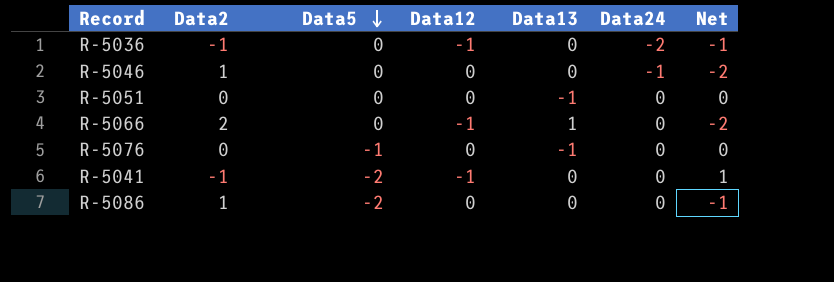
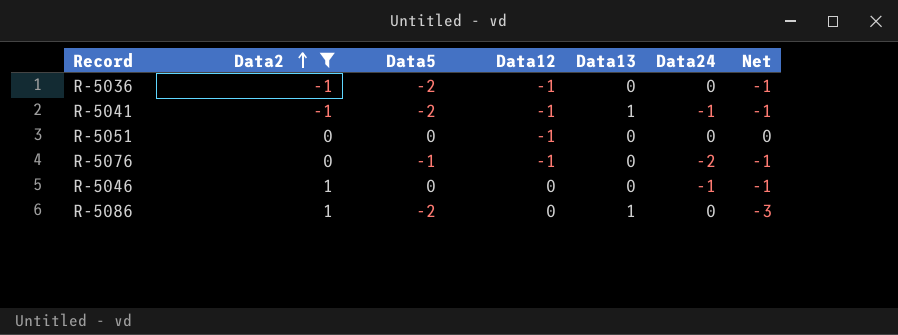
filter: none -> Data2 != 2
row order: Data5 descending -> Data2 ascending
column Net | formula: [Data24] - [Data2] -> [Data5] - [Data2]
R-5036 | Data5: 0 -> -2
R-5036 | Data24: -2 -> 0
R-5041 | Data13: 0 -> 1
R-5041 | Data24: 0 -> -1
R-5051 | Data12: 0 -> -1
R-5051 | Data13: -1 -> 0
R-5076 | Data12: 0 -> -1
R-5076 | Data13: -1 -> 0
R-5076 | Data24: 0 -> -2
R-5086 | Data13: 0 -> 1

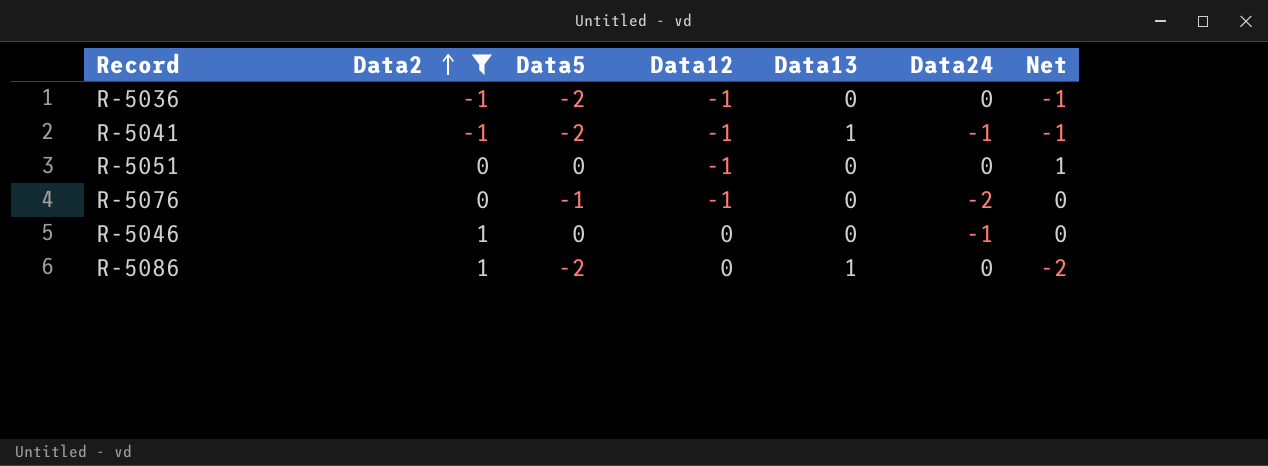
column Net | formula: [Data5] - [Data2] -> [Data5] - [Data12]

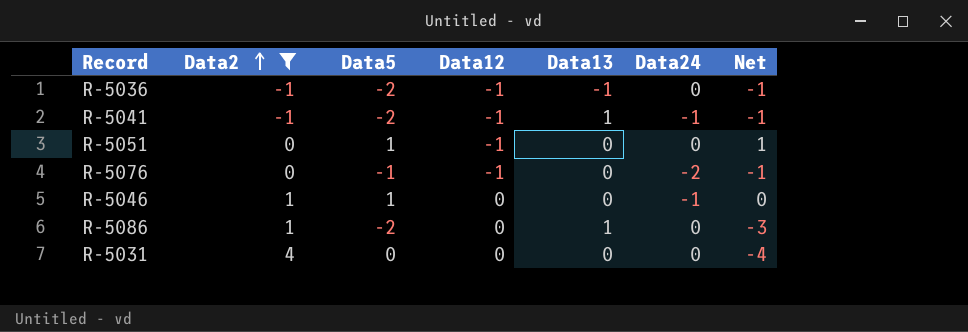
column Net | formula: [Data5] - [Data12] -> [Data5] - [Data2]
R-5036 | Data13: 0 -> -1
R-5051 | Data5: 0 -> 1
R-5046 | Data5: 0 -> 1
row R-5031: none -> 4 | 0 | 0 | 0 | 0 | -4

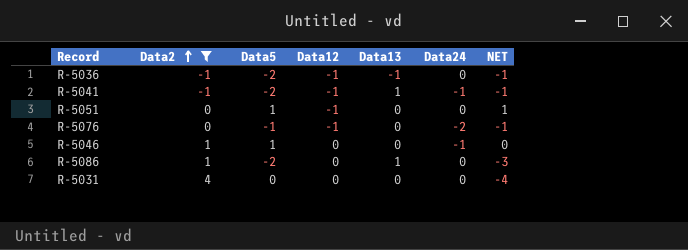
column name: Net -> NET

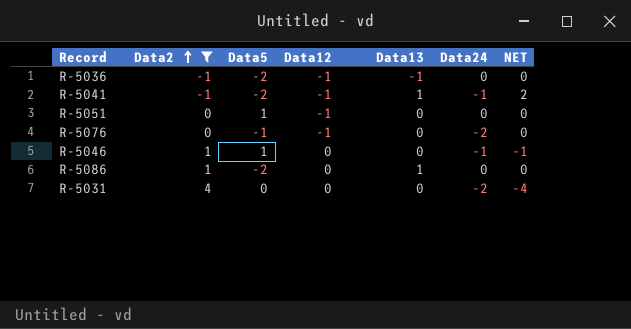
column NET | formula: [Data5] - [Data2] -> [Data13] - [Data2]
R-5031 | Data24: 0 -> -2

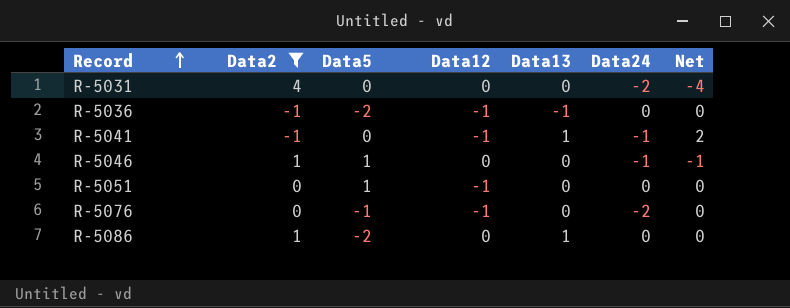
row order: Data2 ascending -> Record ascending
column name: NET -> Net
R-5041 | Data5: -2 -> 0

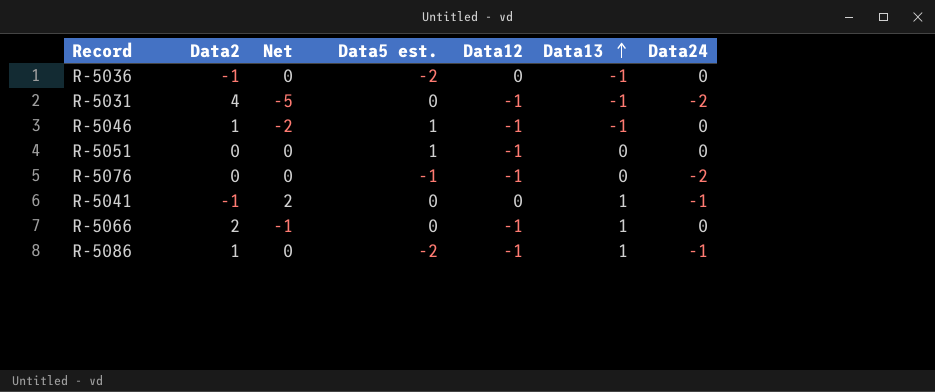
filter: Data2 != 2 -> none
row order: Record ascending -> Data13 ascending
column Net | position: 7 -> 3
column name: Data5 -> Data5 est.
R-5036 | Data12: -1 -> 0
R-5031 | Net: -4 -> -5
R-5031 | Data12: 0 -> -1
R-5031 | Data13: 0 -> -1
R-5046 | Net: -1 -> -2
R-5046 | Data12: 0 -> -1
R-5046 | Data13: 0 -> -1
R-5046 | Data24: -1 -> 0
R-5041 | Data12: -1 -> 0
R-5086 | Data12: 0 -> -1
R-5086 | Data24: 0 -> -1

